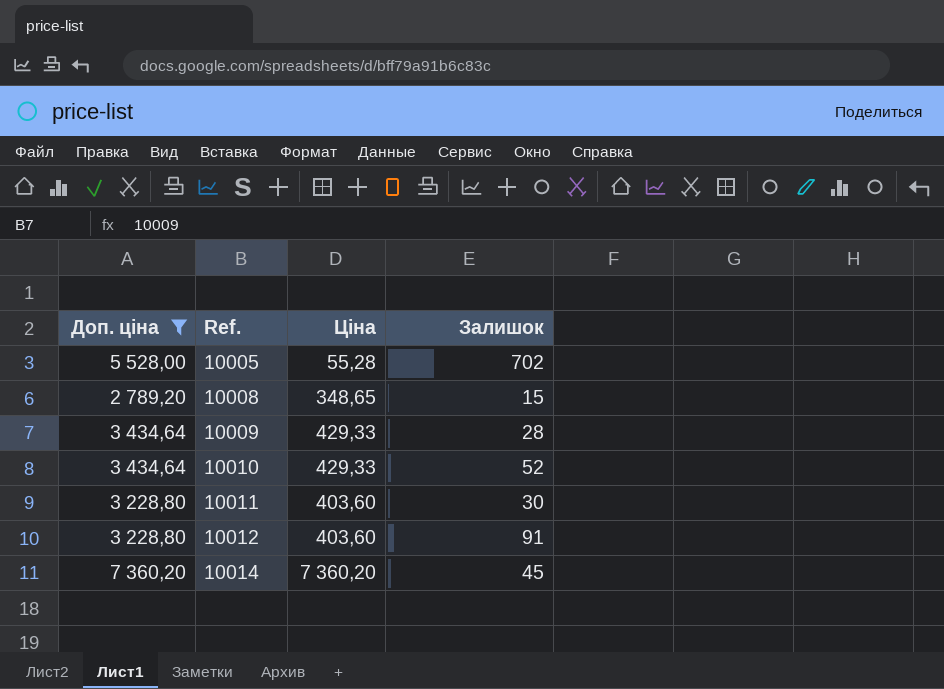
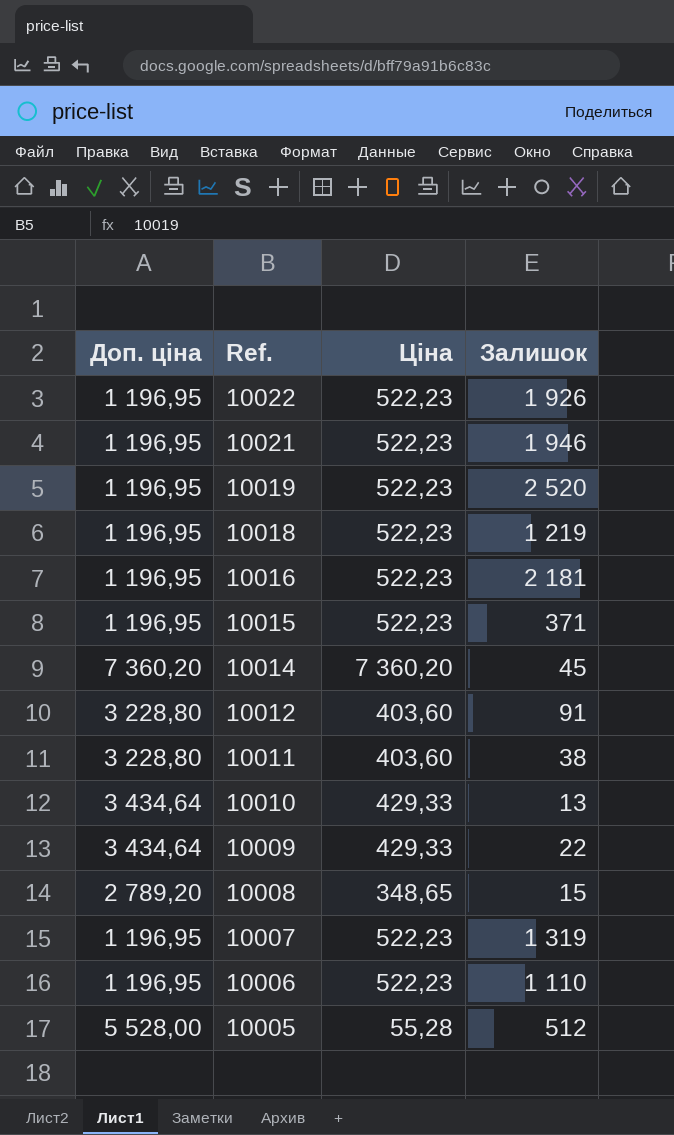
filter: Доп. ціна != 1 196,95 -> none
row order: Ref. ascending -> Ref. descending
10011 | Залишок: 30 -> 38
10010 | Залишок: 52 -> 13
10009 | Залишок: 28 -> 22
10005 | Залишок: 702 -> 512

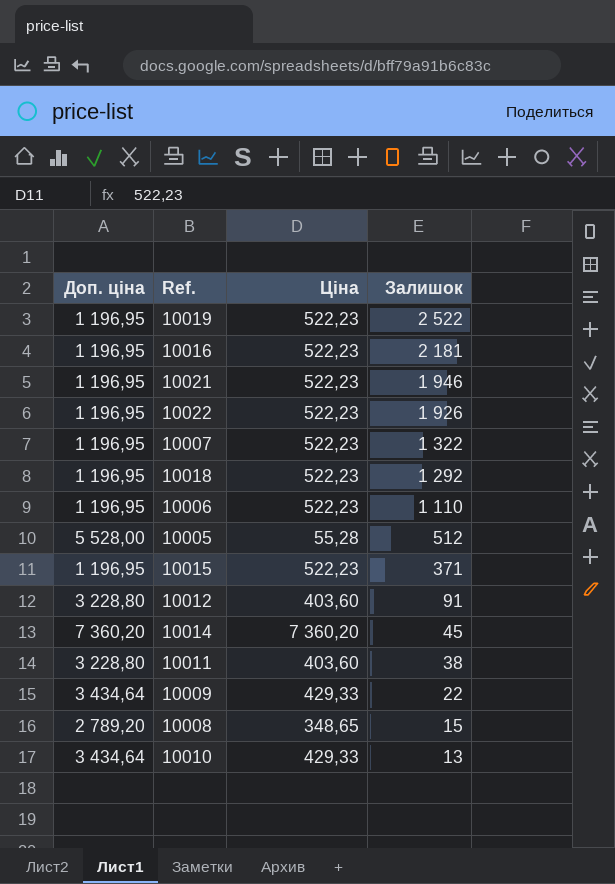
row order: Ref. descending -> Залишок descending
10019 | Залишок: 2 520 -> 2 522
10007 | Залишок: 1 319 -> 1 322
10018 | Залишок: 1 219 -> 1 292

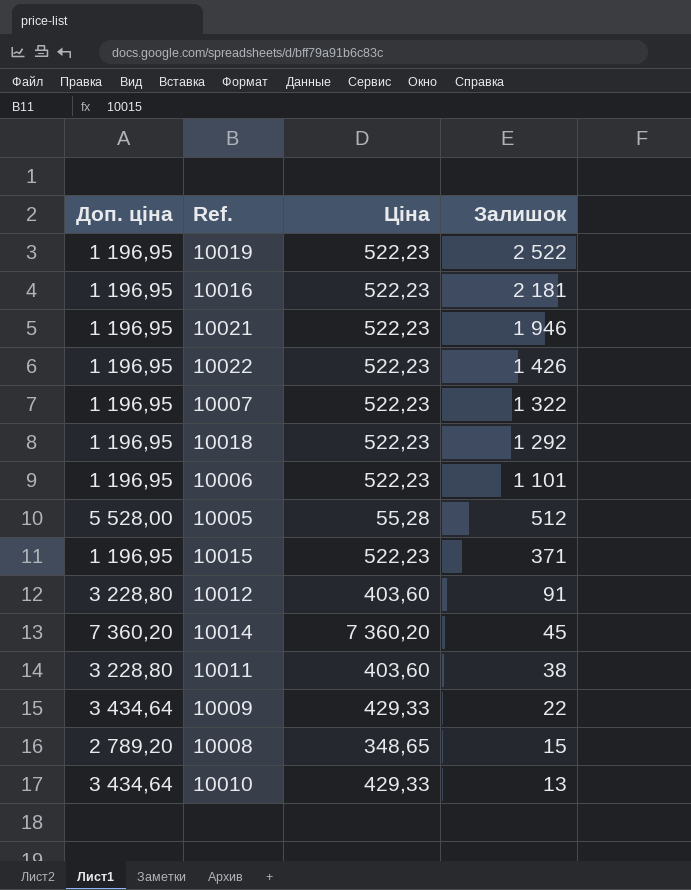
10022 | Залишок: 1 926 -> 1 426
10006 | Залишок: 1 110 -> 1 101

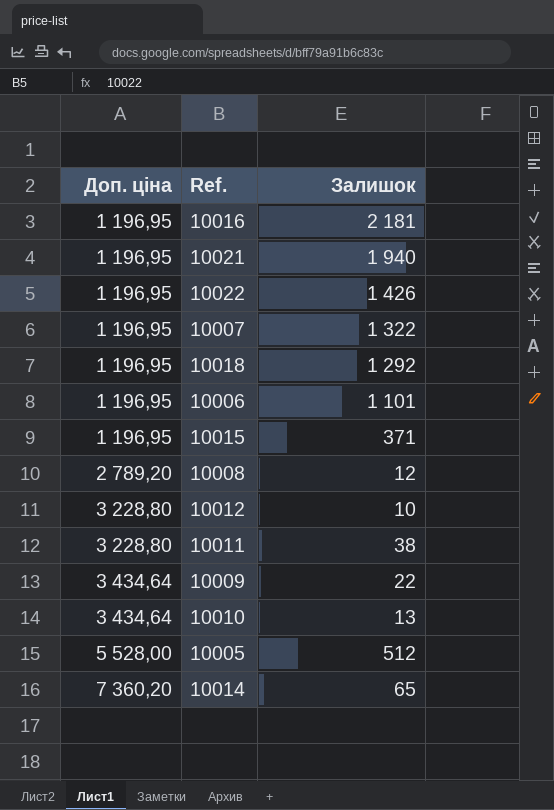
row order: Залишок descending -> Доп. ціна ascending
column Ціна | position: 3 -> none
row 10019: 1 196,95 | 522,23 | 2 522 -> none
10021 | Залишок: 1 946 -> 1 940
10008 | Залишок: 15 -> 12
10012 | Залишок: 91 -> 10
10014 | Залишок: 45 -> 65

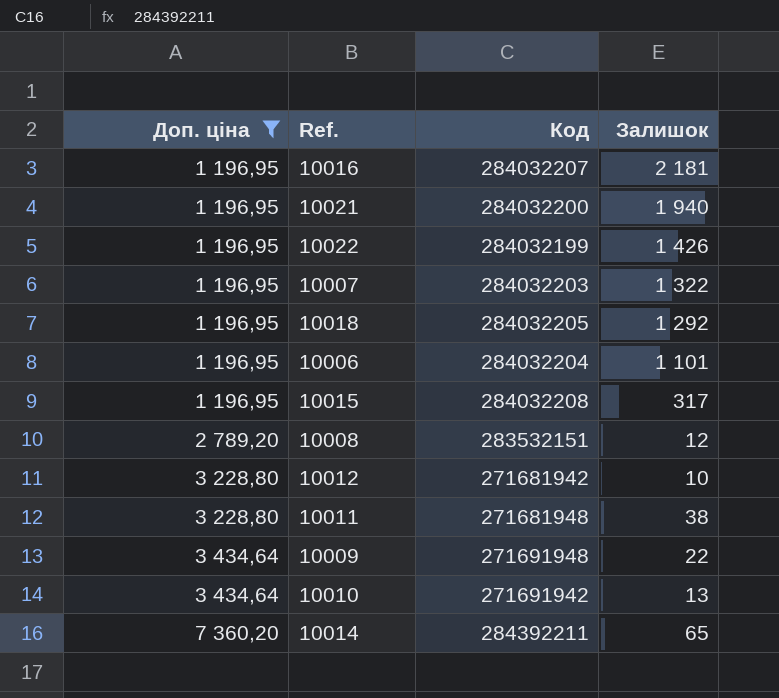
filter: none -> Доп. ціна != 5 528,00
column Код | position: none -> 3
10015 | Залишок: 371 -> 317

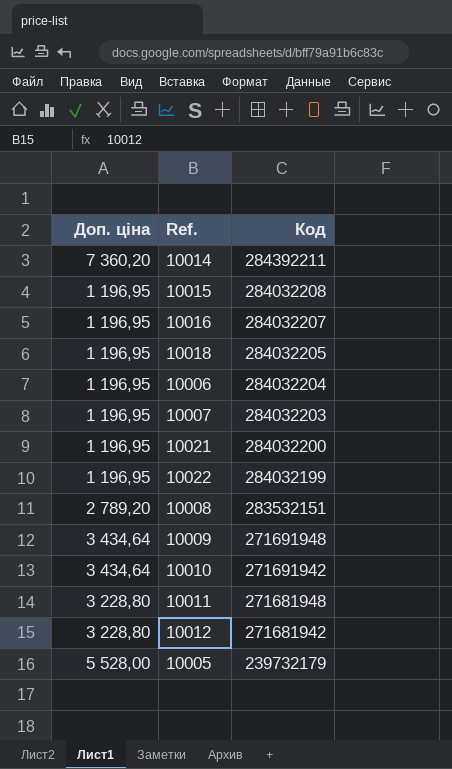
filter: Доп. ціна != 5 528,00 -> none
row order: Доп. ціна ascending -> Код descending
column Залишок | position: 4 -> none

